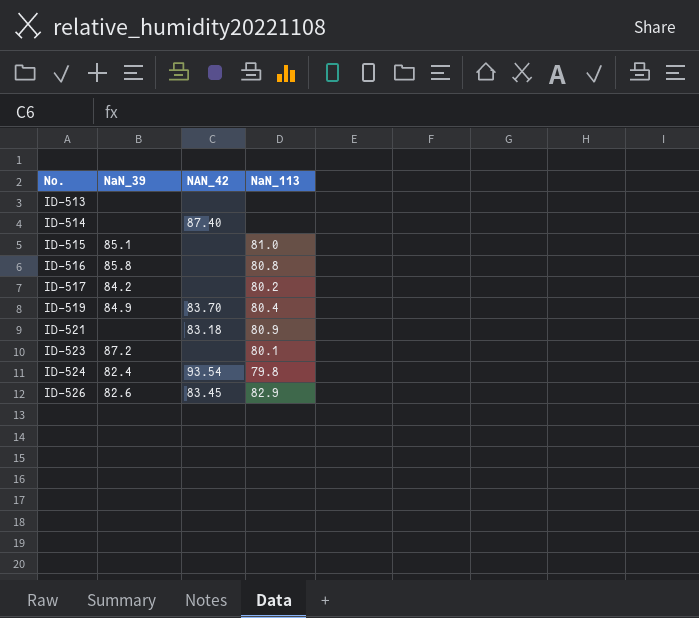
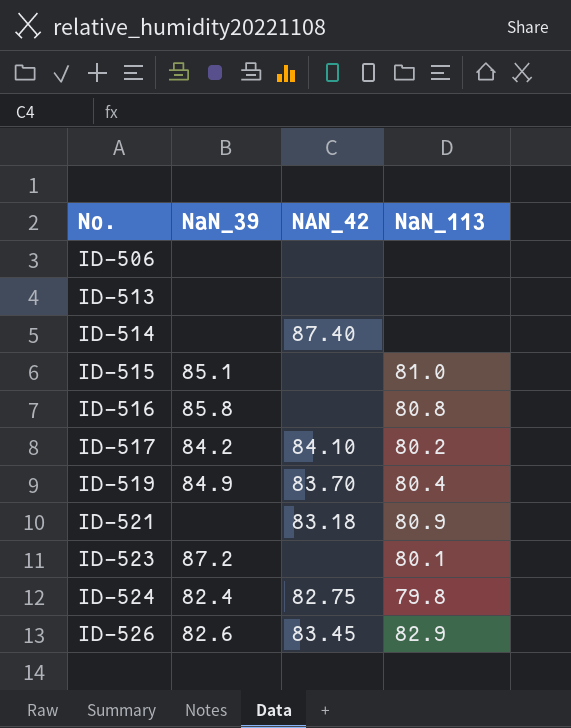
row ID-506: none -> none | none | none
ID-517 | NAN_42: none -> 84.10
ID-524 | NAN_42: 93.54 -> 82.75

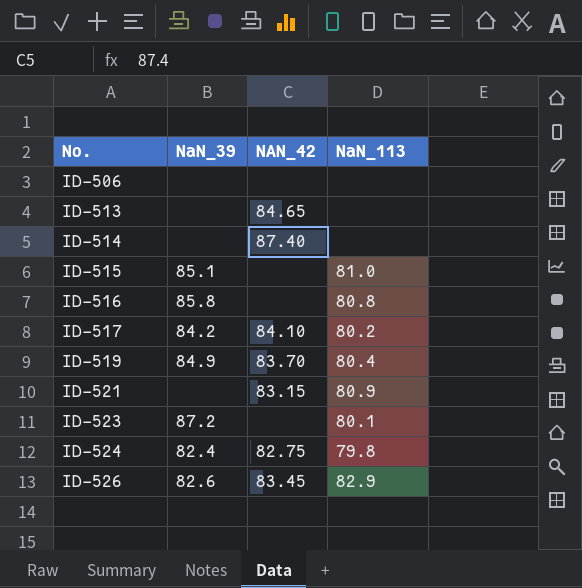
ID-513 | NAN_42: none -> 84.65
ID-521 | NAN_42: 83.18 -> 83.15

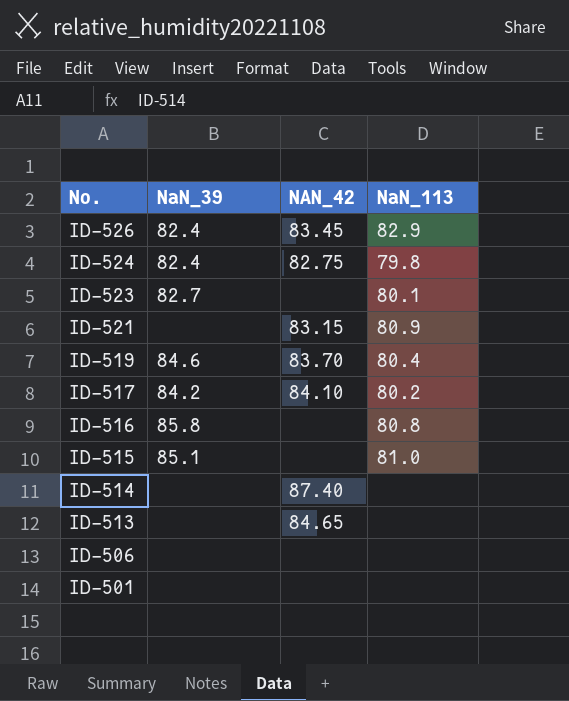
row order: No. ascending -> No. descending
ID-526 | NaN_39: 82.6 -> 82.4
ID-523 | NaN_39: 87.2 -> 82.7
ID-519 | NaN_39: 84.9 -> 84.6
row ID-501: none -> none | none | none

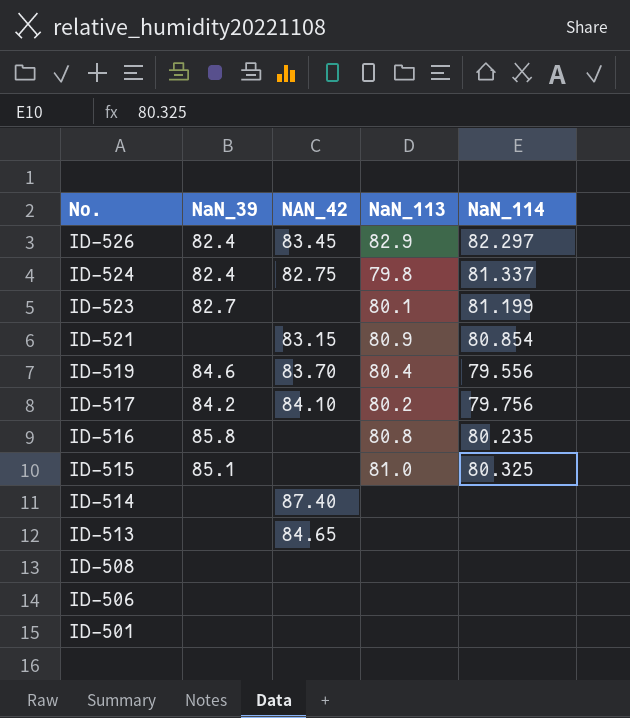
column NaN_114 | position: none -> 5
row ID-508: none -> none | none | none | none

